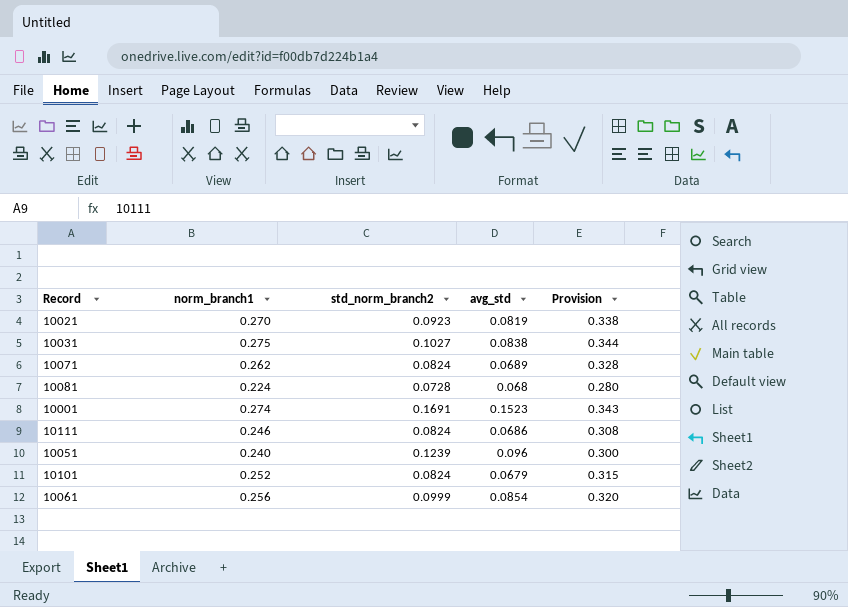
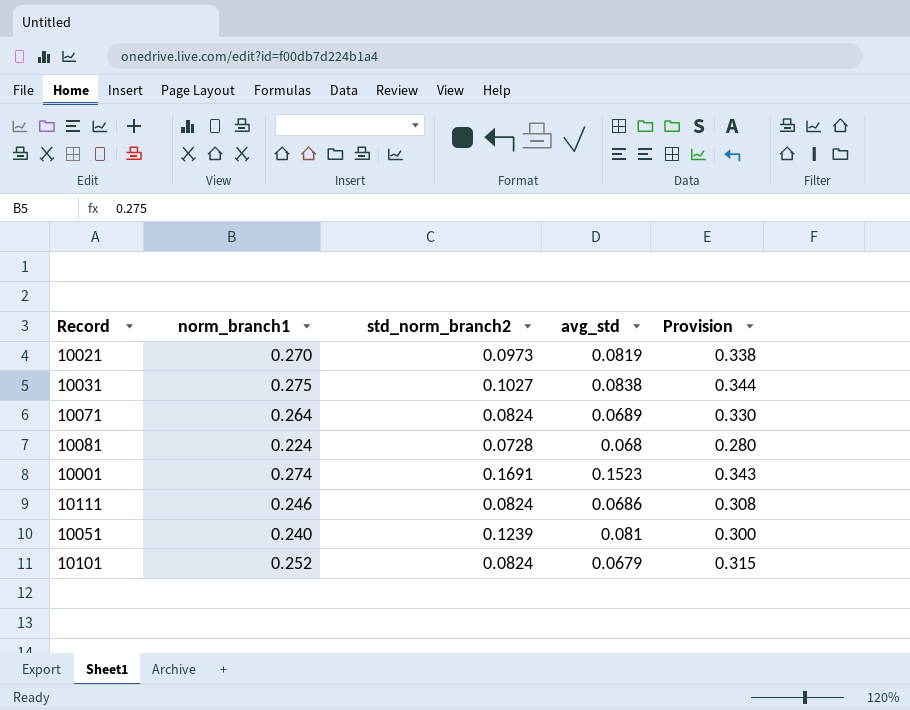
row 10061: 0.256 | 0.0999 | 0.0854 | 0.320 -> none
10021 | std_norm_branch2: 0.0923 -> 0.0973
10071 | norm_branch1: 0.262 -> 0.264
10071 | Provision: 0.328 -> 0.330
10051 | avg_std: 0.096 -> 0.081

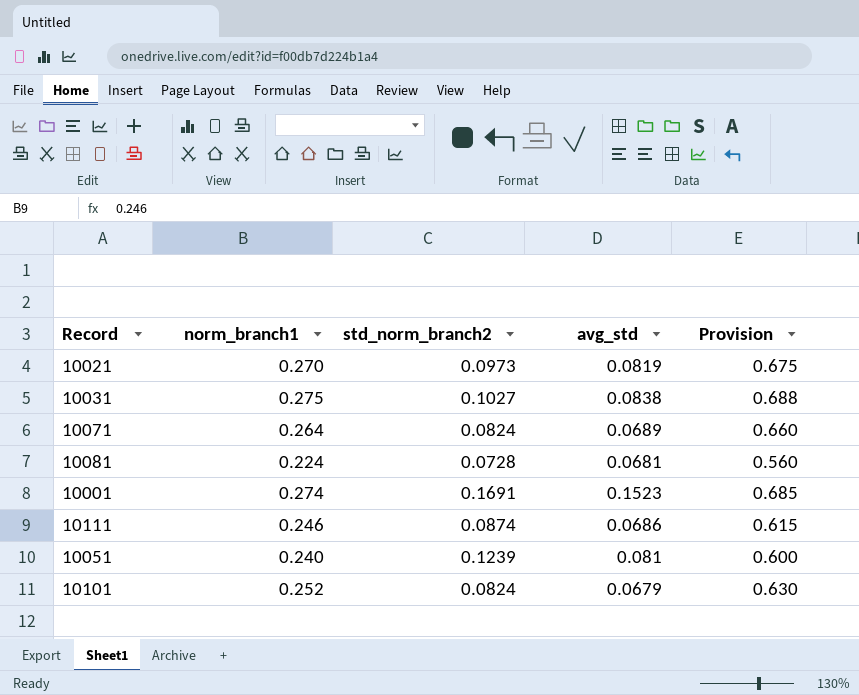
column Provision | formula: [norm_branch1] * 1.25 -> [norm_branch1] * 2.5
10081 | avg_std: 0.068 -> 0.0681
10111 | std_norm_branch2: 0.0824 -> 0.0874

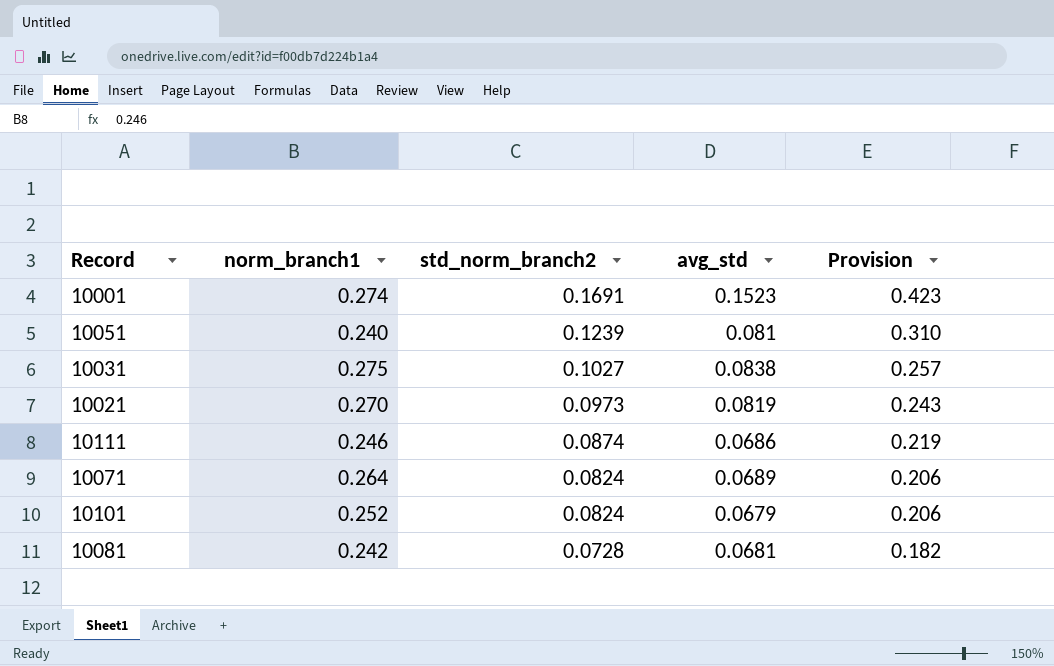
row order: none -> std_norm_branch2 descending
column Provision | formula: [norm_branch1] * 2.5 -> [std_norm_branch2] * 2.5
10081 | norm_branch1: 0.224 -> 0.242

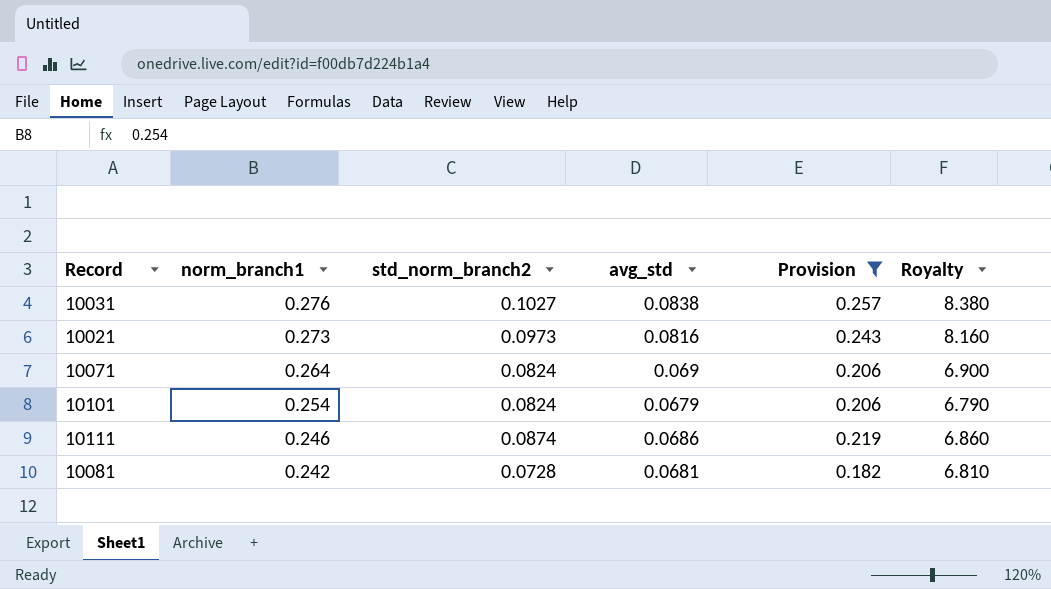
filter: none -> Provision <= 0.257
row order: std_norm_branch2 descending -> norm_branch1 descending
column Royalty | formula: none -> [avg_std] * 100
10031 | norm_branch1: 0.275 -> 0.276
10021 | norm_branch1: 0.270 -> 0.273
10021 | avg_std: 0.0819 -> 0.0816
10071 | avg_std: 0.0689 -> 0.069
10101 | norm_branch1: 0.252 -> 0.254

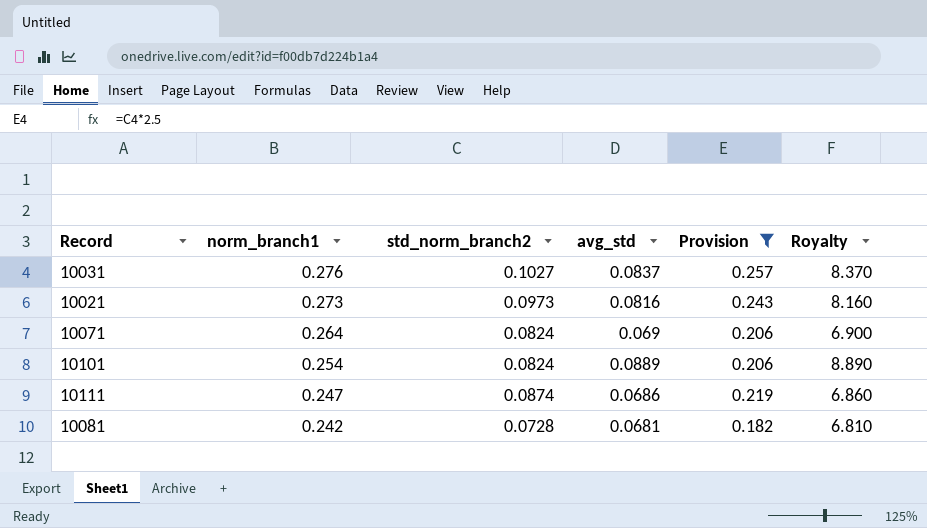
10031 | avg_std: 0.0838 -> 0.0837
10031 | Royalty: 8.380 -> 8.370
10101 | avg_std: 0.0679 -> 0.0889
10101 | Royalty: 6.790 -> 8.890
10111 | norm_branch1: 0.246 -> 0.247

